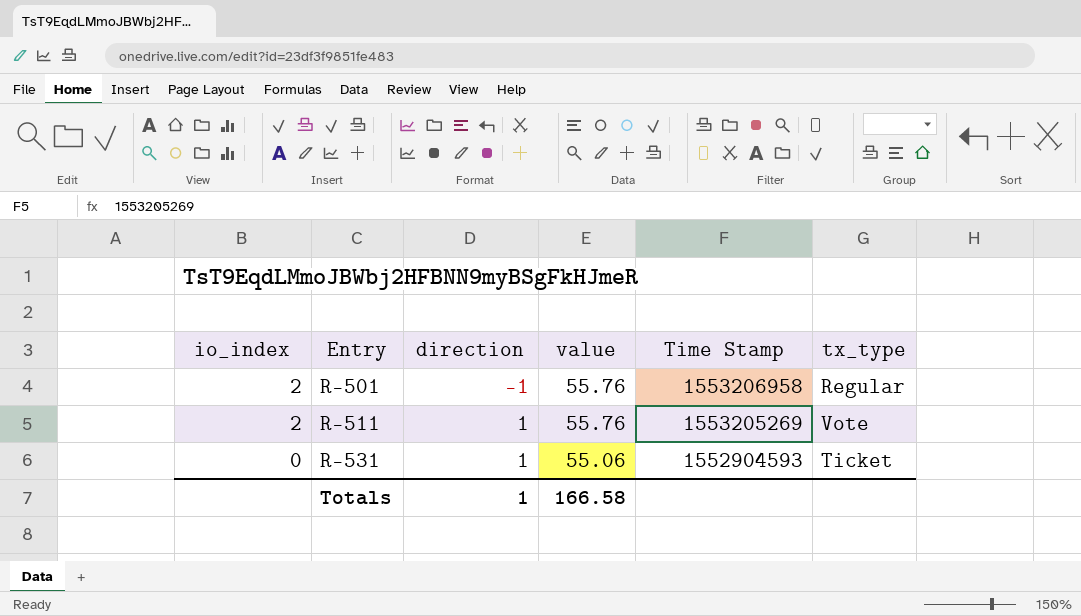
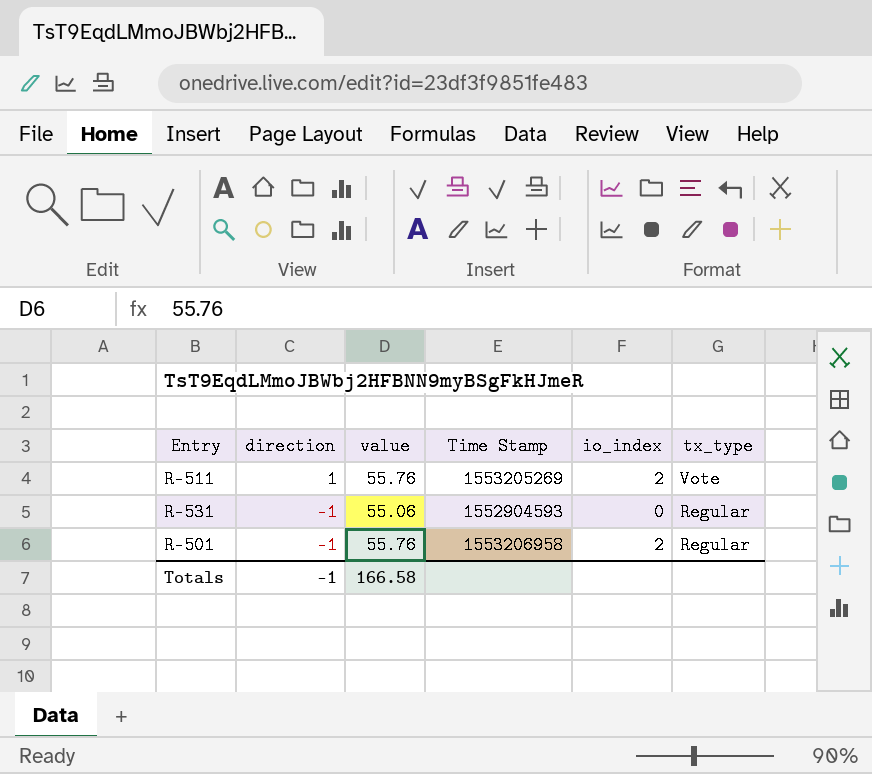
row order: io_index descending -> direction descending
column io_index | position: 1 -> 5
R-531 | direction: 1 -> -1
R-531 | tx_type: Ticket -> Regular
Totals | direction: 1 -> -1

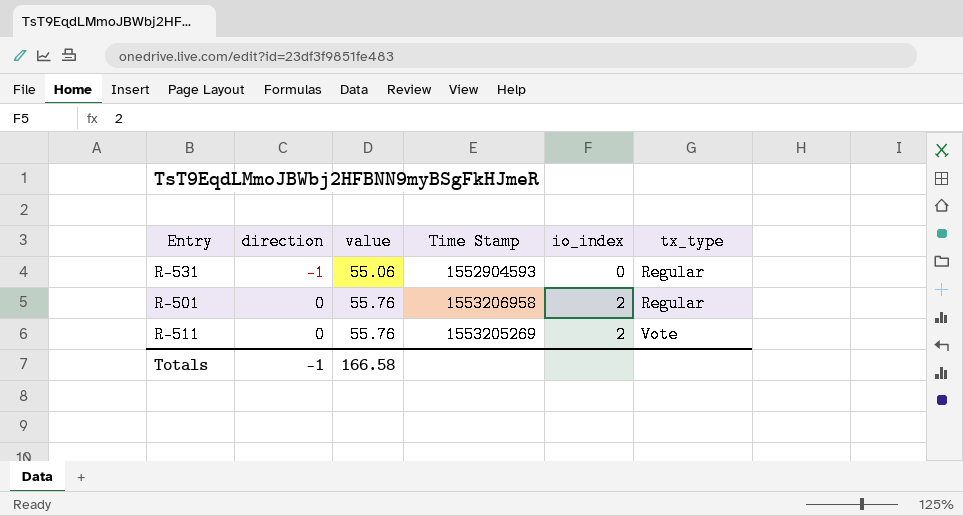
row order: direction descending -> direction ascending
R-501 | direction: -1 -> 0
R-511 | direction: 1 -> 0

